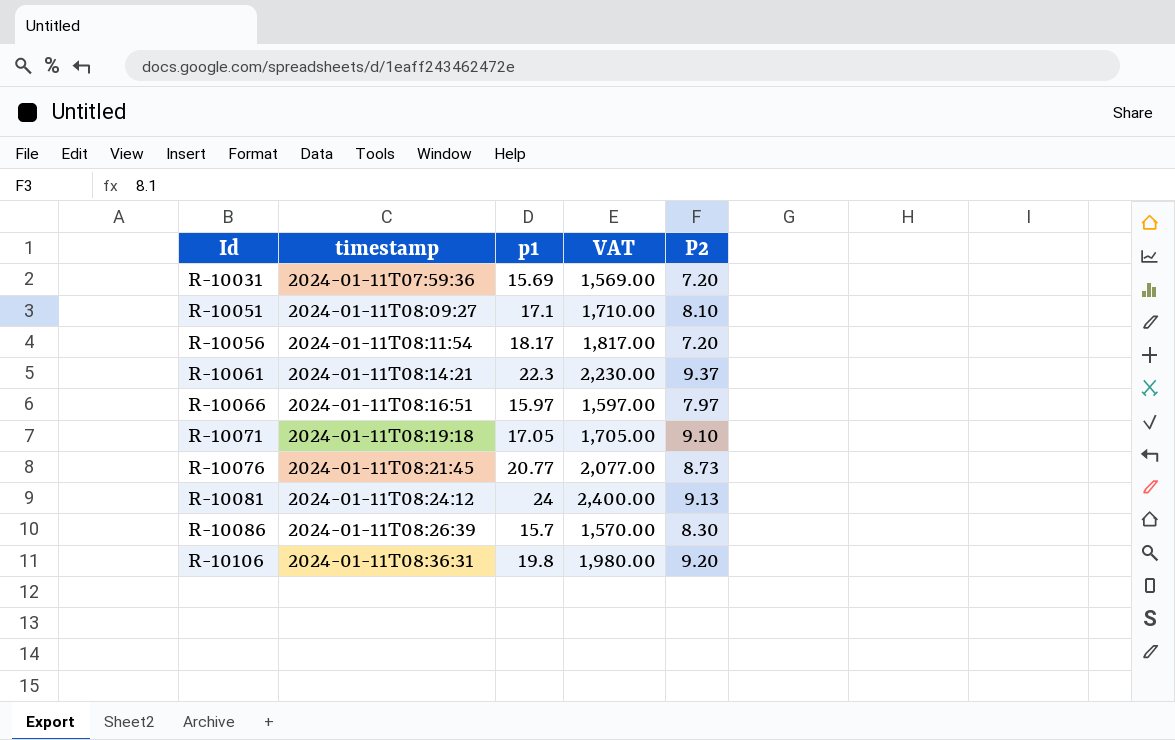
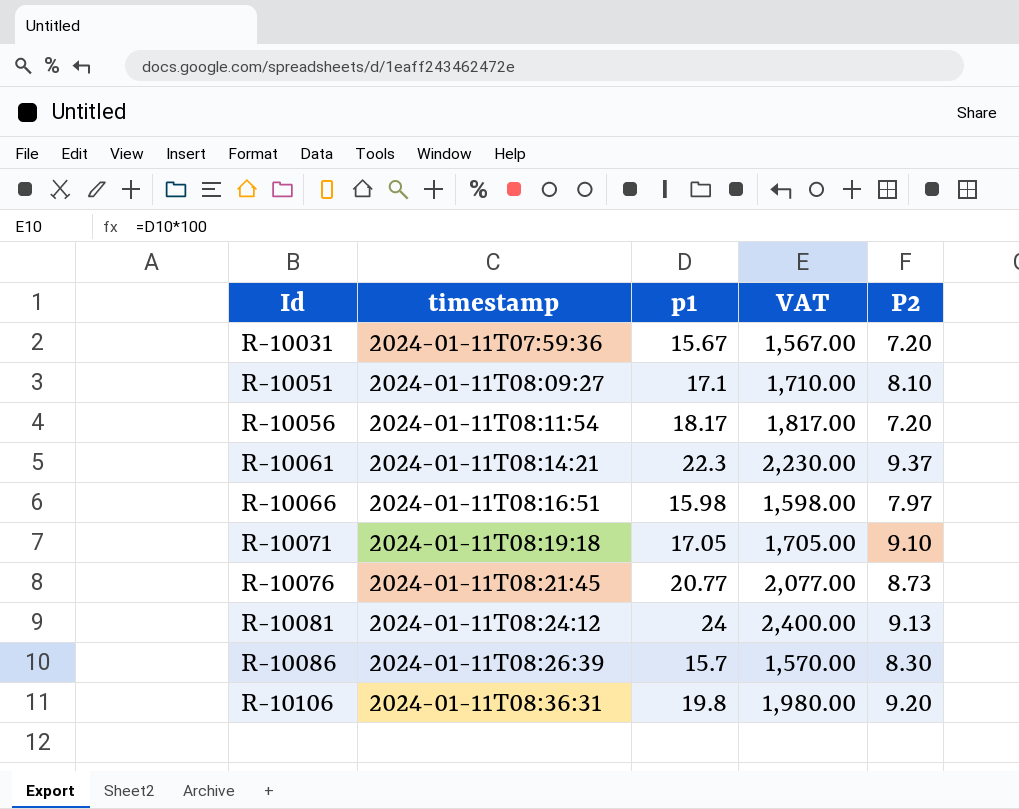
R-10031 | p1: 15.69 -> 15.67
R-10031 | VAT: 1,569.00 -> 1,567.00
R-10066 | p1: 15.97 -> 15.98
R-10066 | VAT: 1,597.00 -> 1,598.00

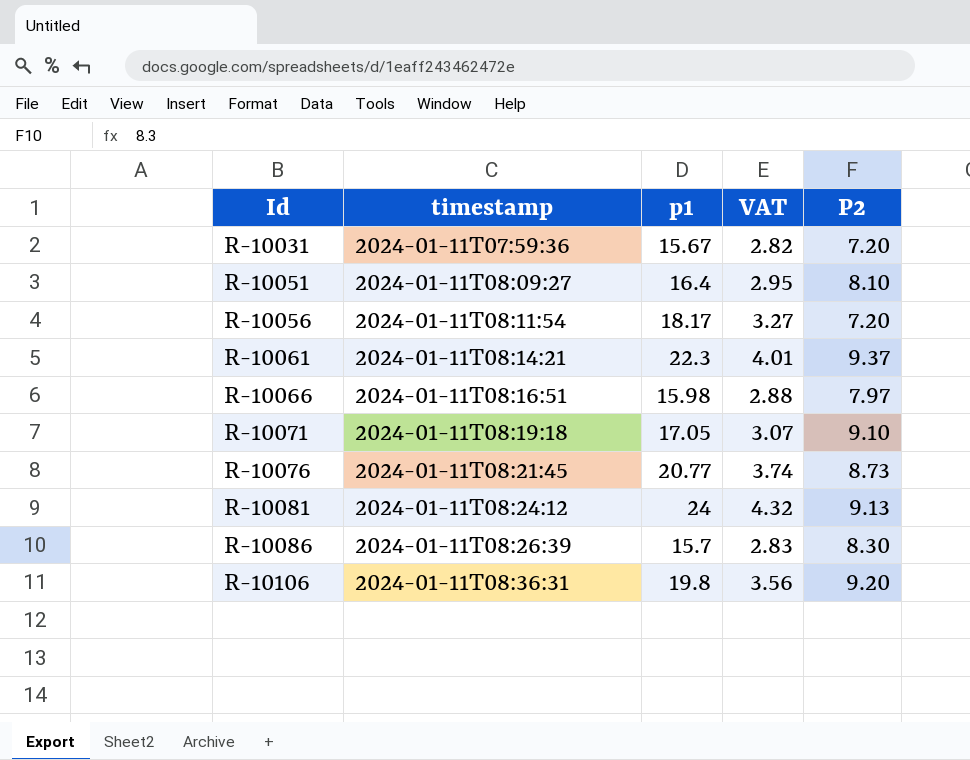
column VAT | formula: [p1] * 100 -> [p1] * 0.18
R-10051 | p1: 17.1 -> 16.4

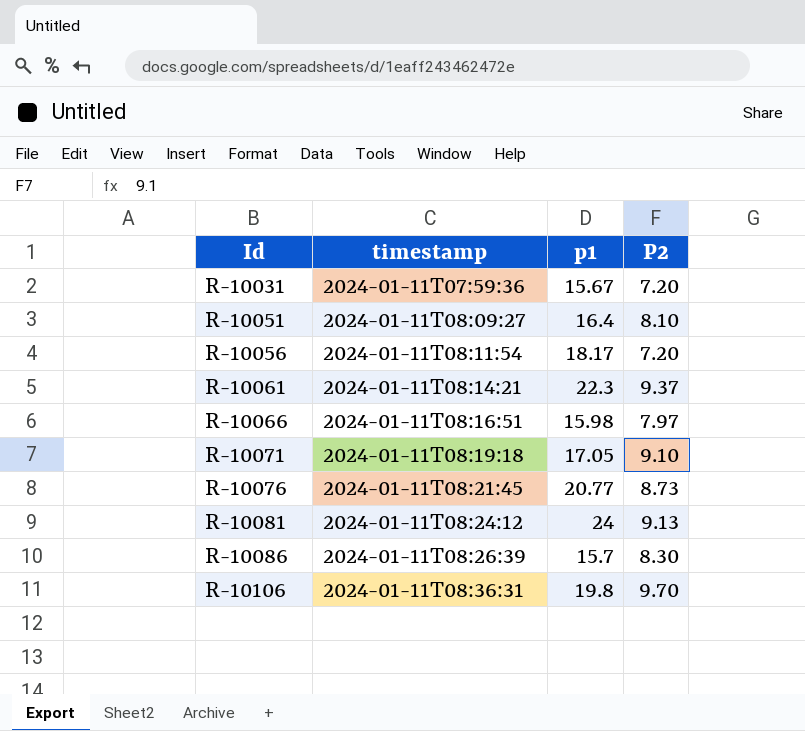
column VAT | formula: [p1] * 0.18 -> none
R-10106 | P2: 9.20 -> 9.70

